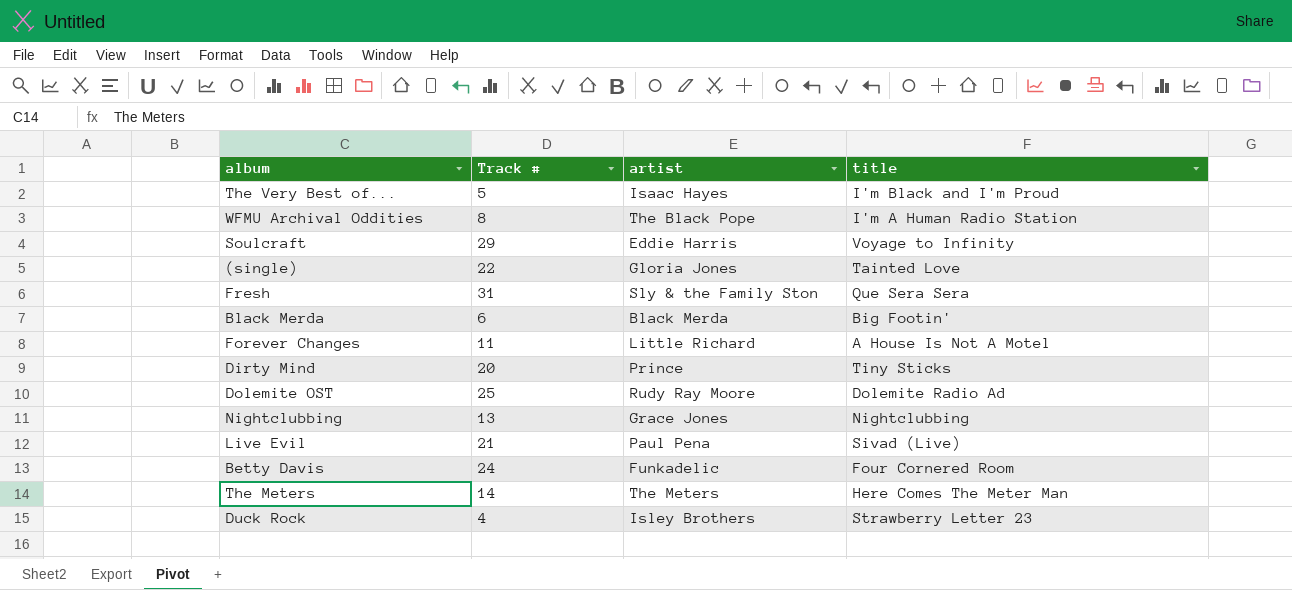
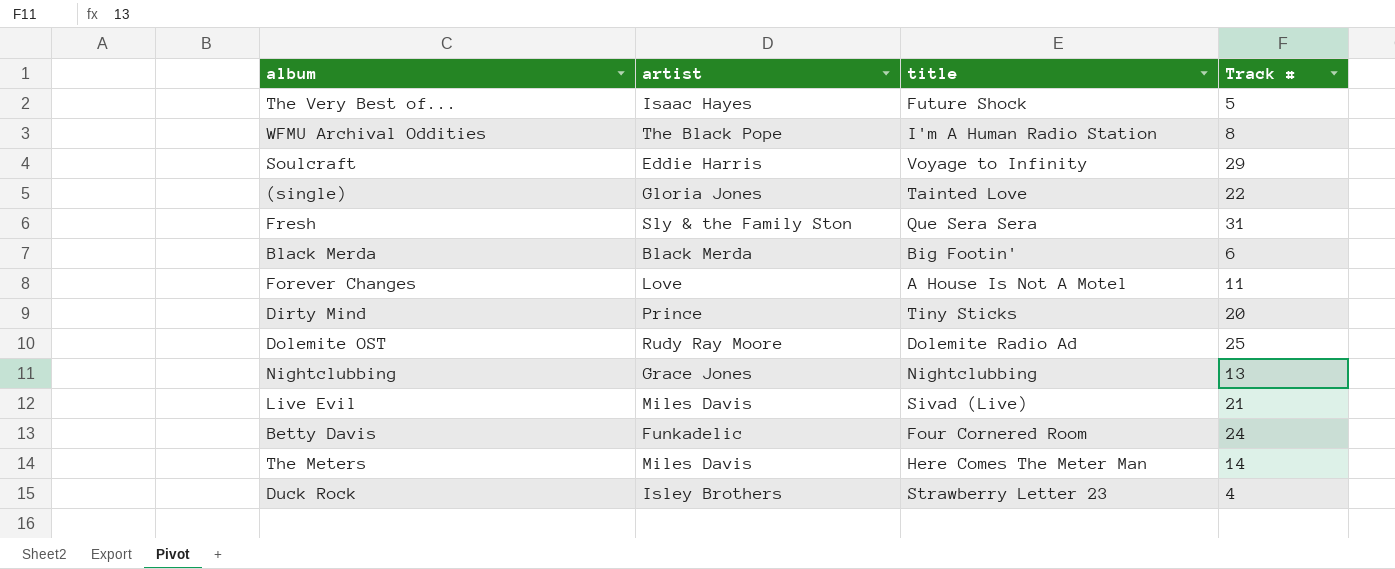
column Track # | position: 2 -> 4
The Very Best of... | title: I'm Black and I'm Proud -> Future Shock
Forever Changes | artist: Little Richard -> Love
Live Evil | artist: Paul Pena -> Miles Davis
The Meters | artist: The Meters -> Miles Davis

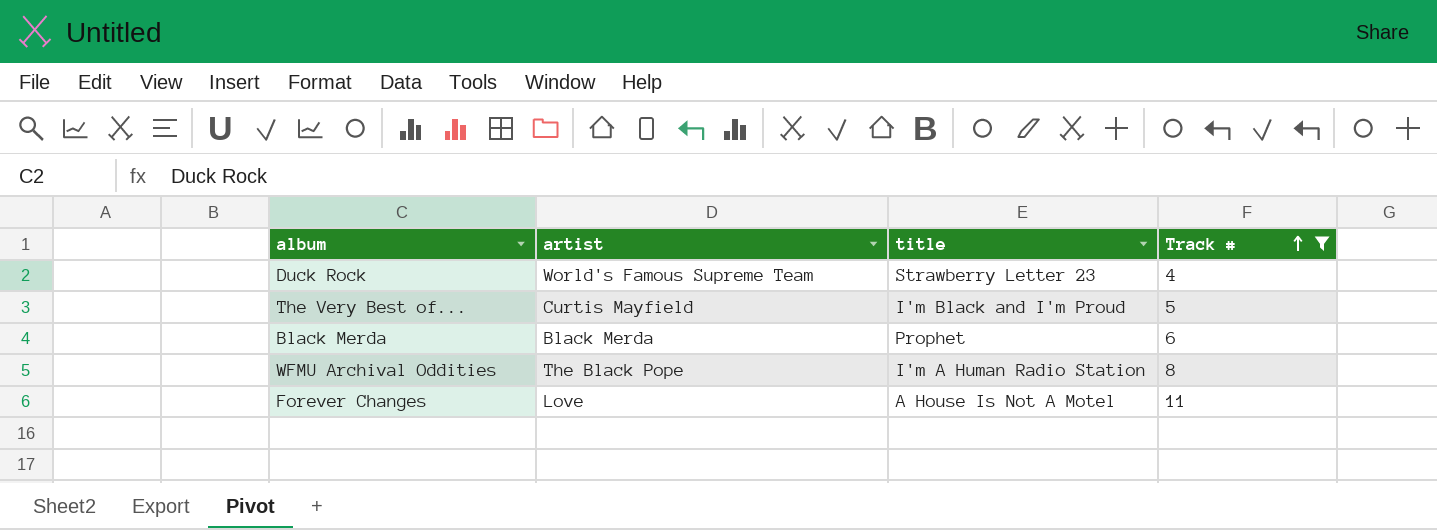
filter: none -> Track # <= 11
row order: none -> Track # ascending
Duck Rock | artist: Isley Brothers -> World's Famous Supreme Team
The Very Best of... | artist: Isaac Hayes -> Curtis Mayfield
The Very Best of... | title: Future Shock -> I'm Black and I'm Proud
Black Merda | title: Big Footin' -> Prophet

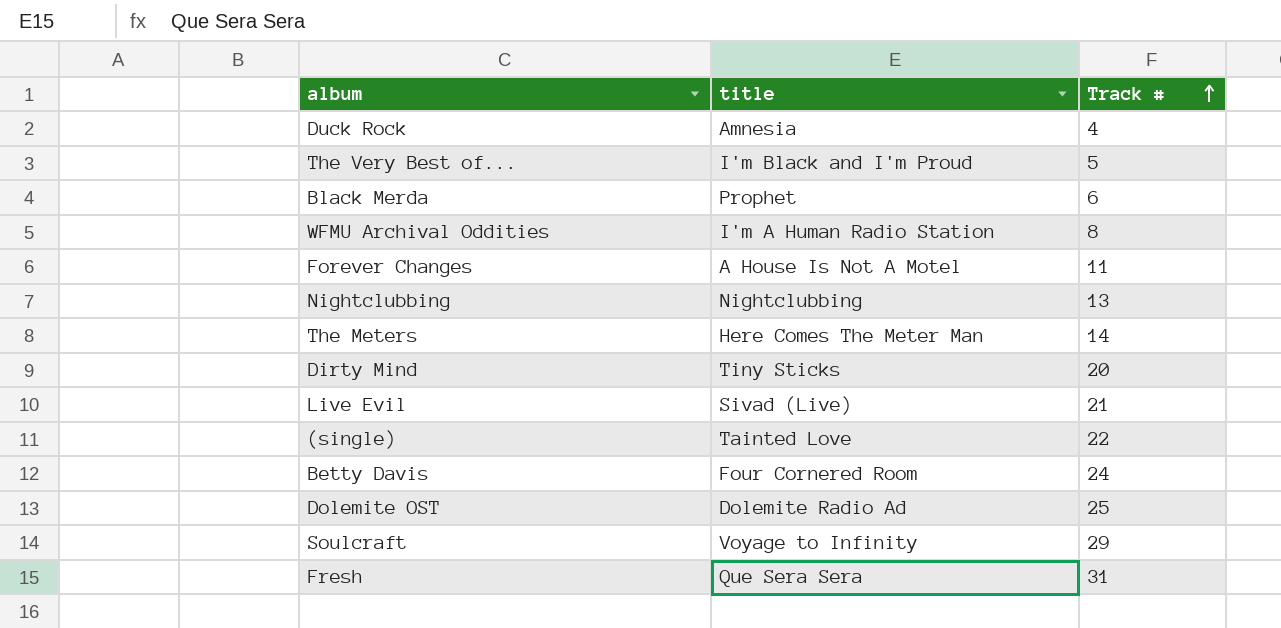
filter: Track # <= 11 -> none
column artist | position: 2 -> none
Duck Rock | title: Strawberry Letter 23 -> Amnesia

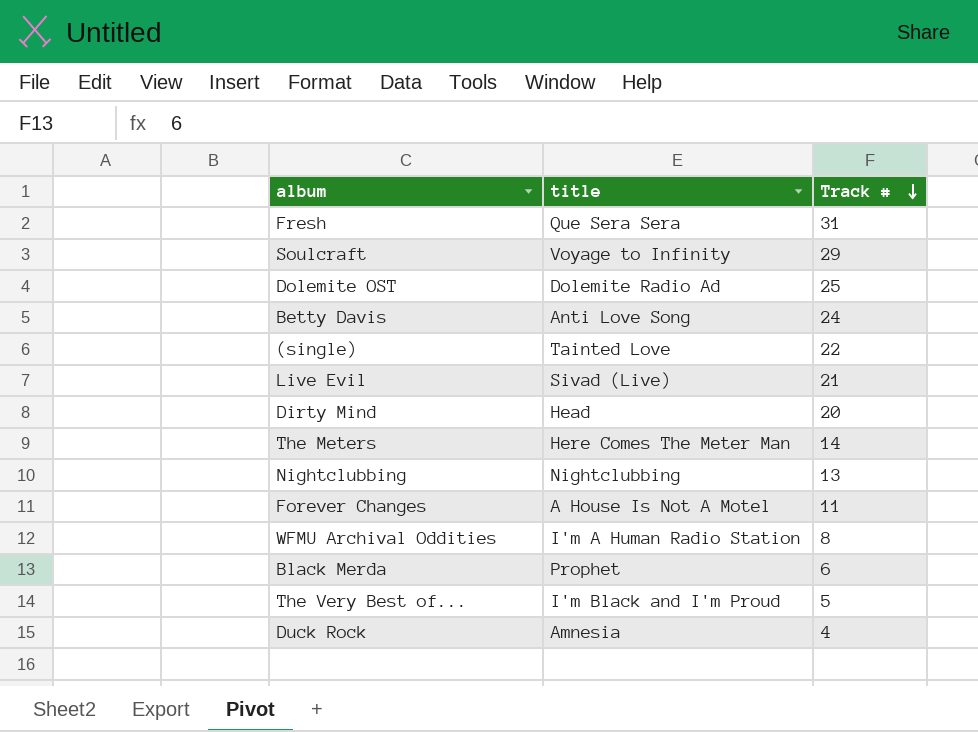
row order: Track # ascending -> Track # descending
Betty Davis | title: Four Cornered Room -> Anti Love Song
Dirty Mind | title: Tiny Sticks -> Head

